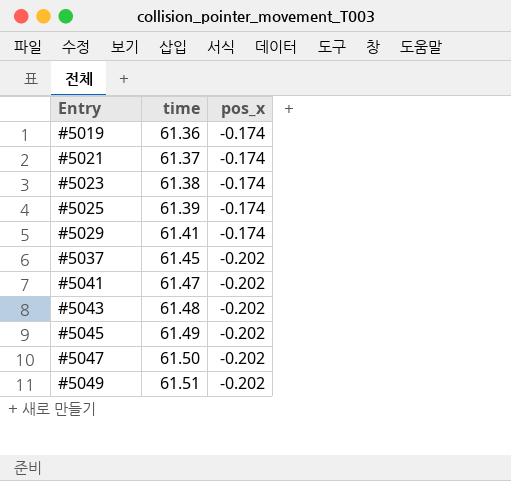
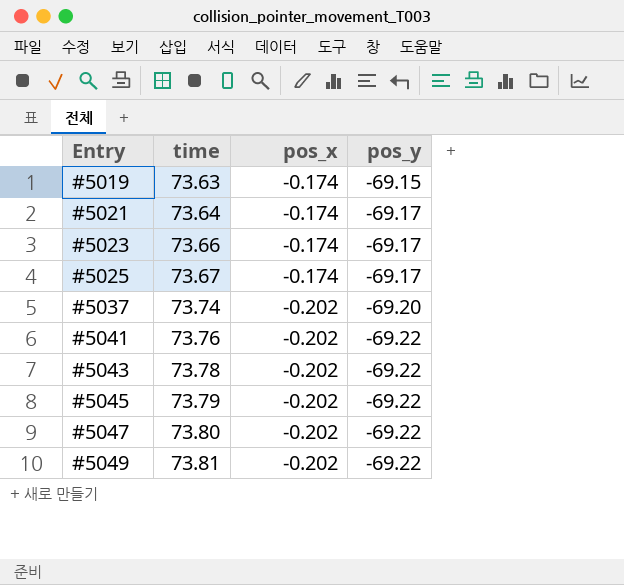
column pos_y | position: none -> 4
row #5029: 61.41 | -0.174 -> none
#5019 | time: 61.36 -> 73.63
#5021 | time: 61.37 -> 73.64
#5023 | time: 61.38 -> 73.66
#5025 | time: 61.39 -> 73.67
#5037 | time: 61.45 -> 73.74
#5041 | time: 61.47 -> 73.76
#5043 | time: 61.48 -> 73.78
#5045 | time: 61.49 -> 73.79
#5047 | time: 61.50 -> 73.80
#5049 | time: 61.51 -> 73.81

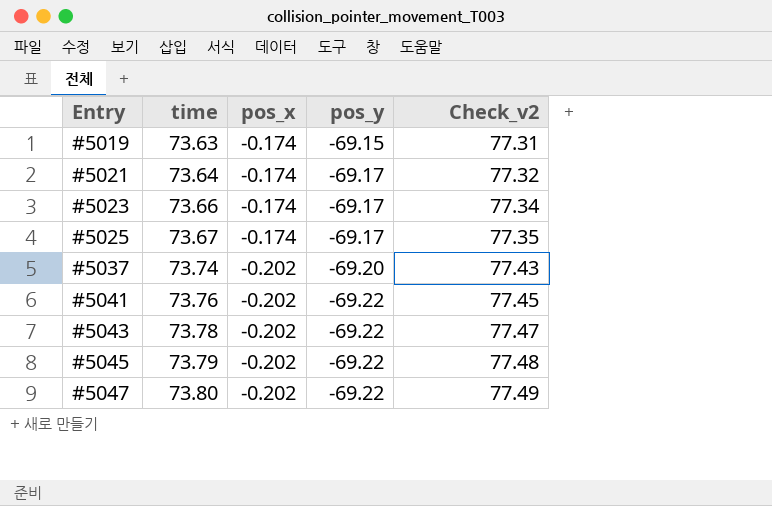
column Check_v2 | formula: none -> [time] * 1.05
row #5049: 73.81 | -0.202 | -69.22 -> none

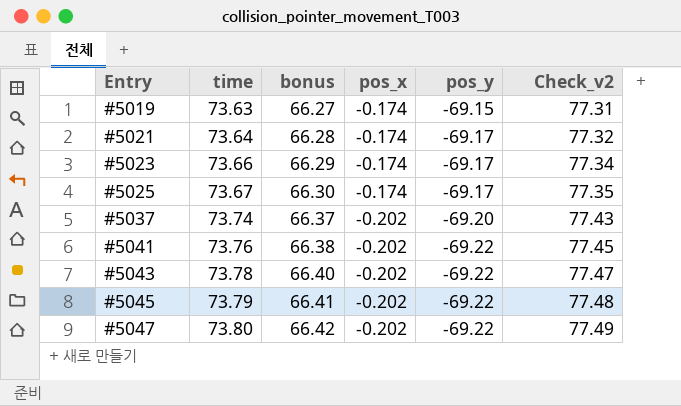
column bonus | formula: none -> [time] * 0.9

